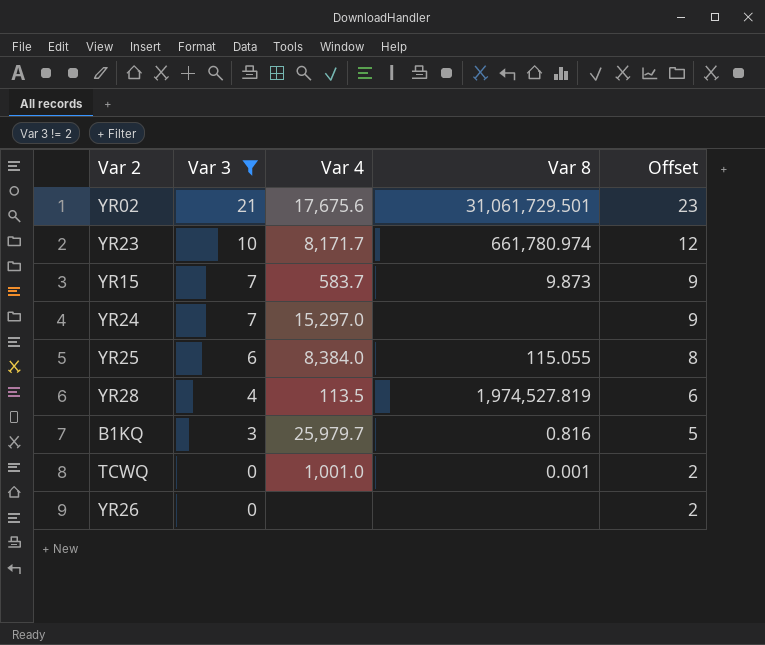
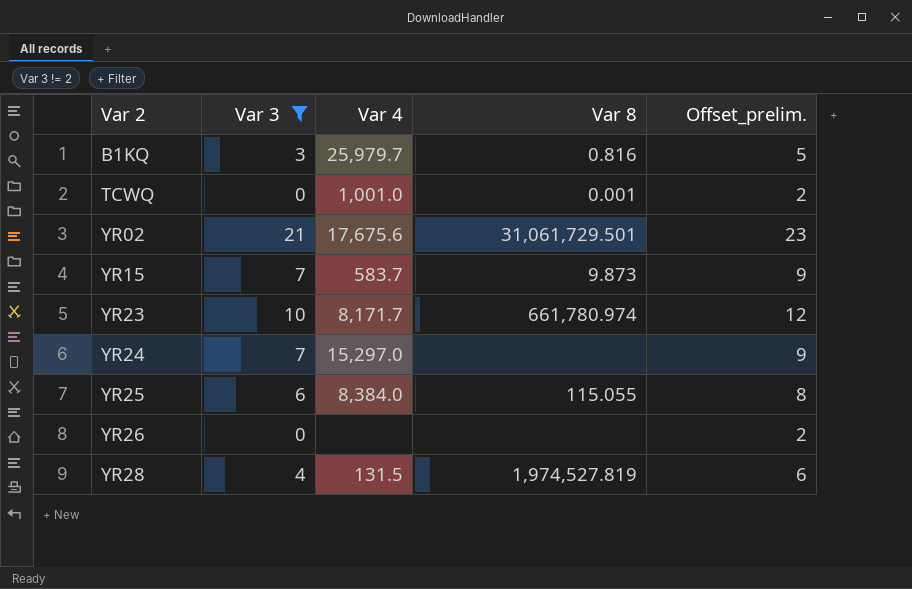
row order: Var 3 descending -> Var 2 ascending
column name: Offset -> Offset_prelim.
YR28 | Var 4: 113.5 -> 131.5

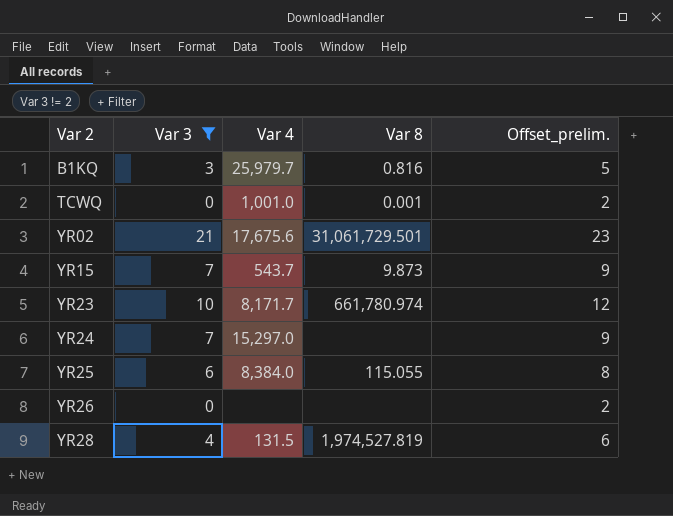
YR15 | Var 4: 583.7 -> 543.7

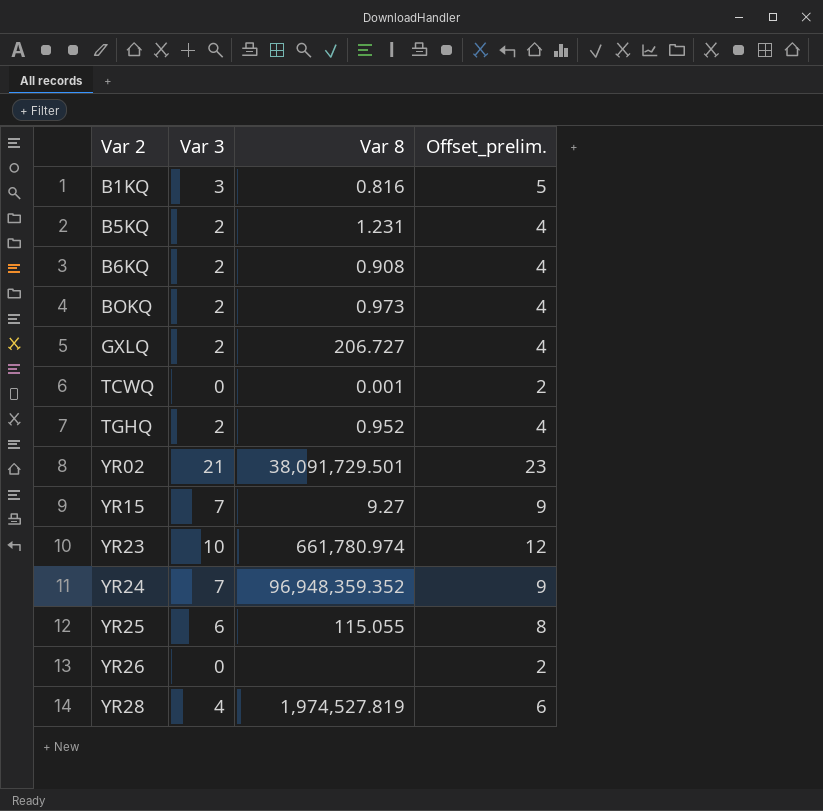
filter: Var 3 != 2 -> none
column Var 4 | position: 3 -> none
YR02 | Var 8: 31,061,729.501 -> 38,091,729.501
YR15 | Var 8: 9.873 -> 9.27
YR24 | Var 8: none -> 96,948,359.352

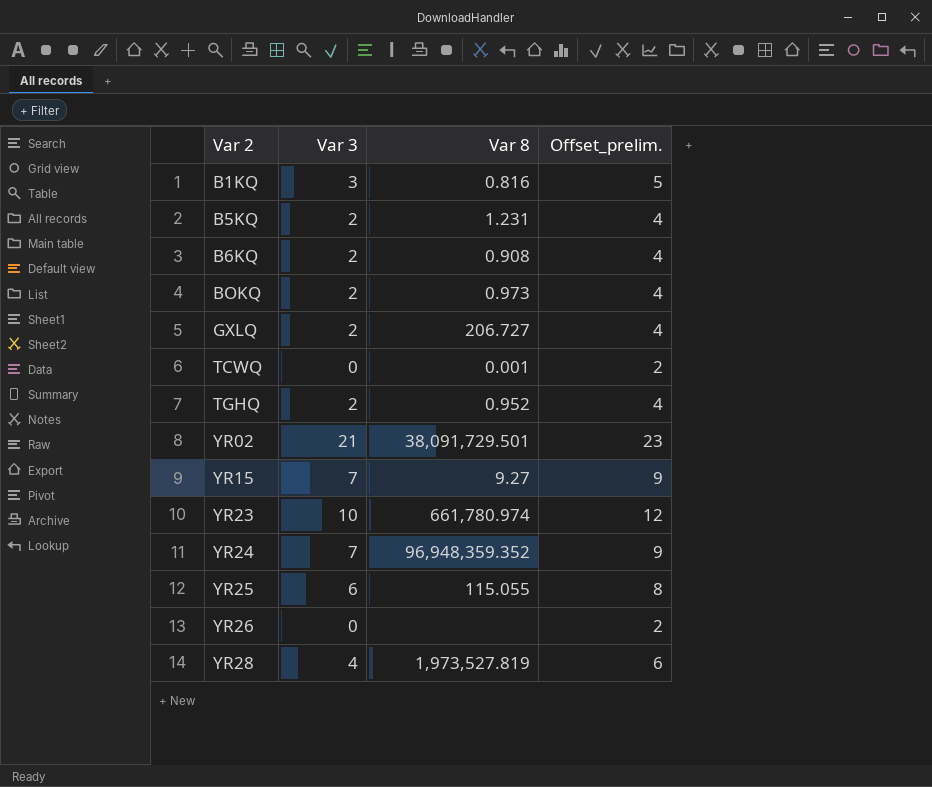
YR28 | Var 8: 1,974,527.819 -> 1,973,527.819

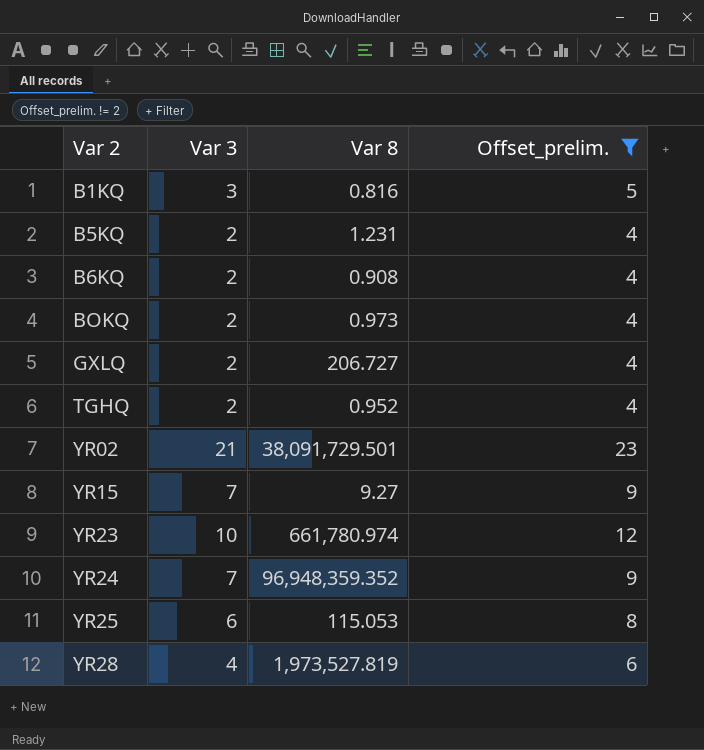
filter: none -> Offset_prelim. != 2
YR25 | Var 8: 115.055 -> 115.053

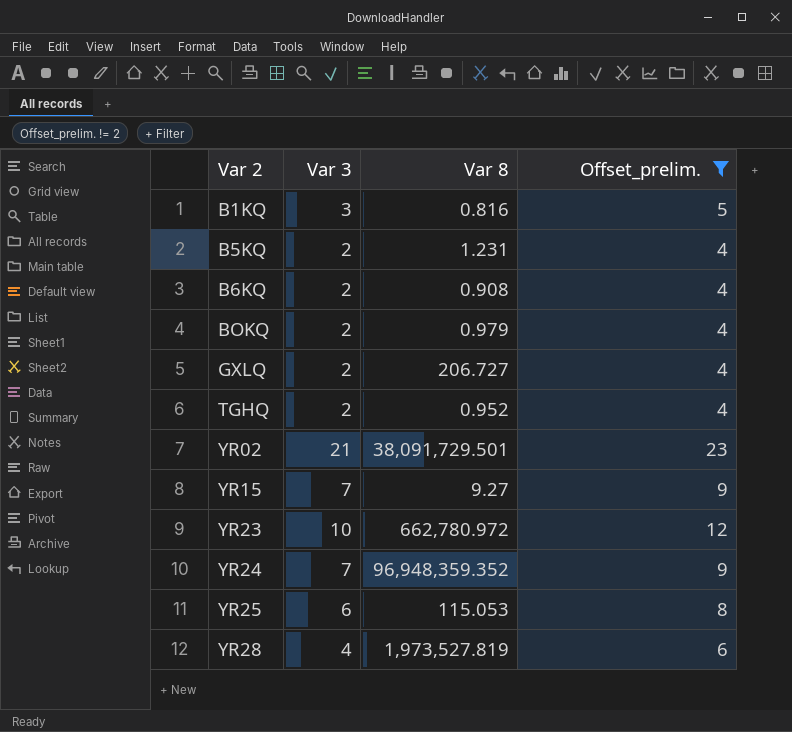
BOKQ | Var 8: 0.973 -> 0.979
YR23 | Var 8: 661,780.974 -> 662,780.972

